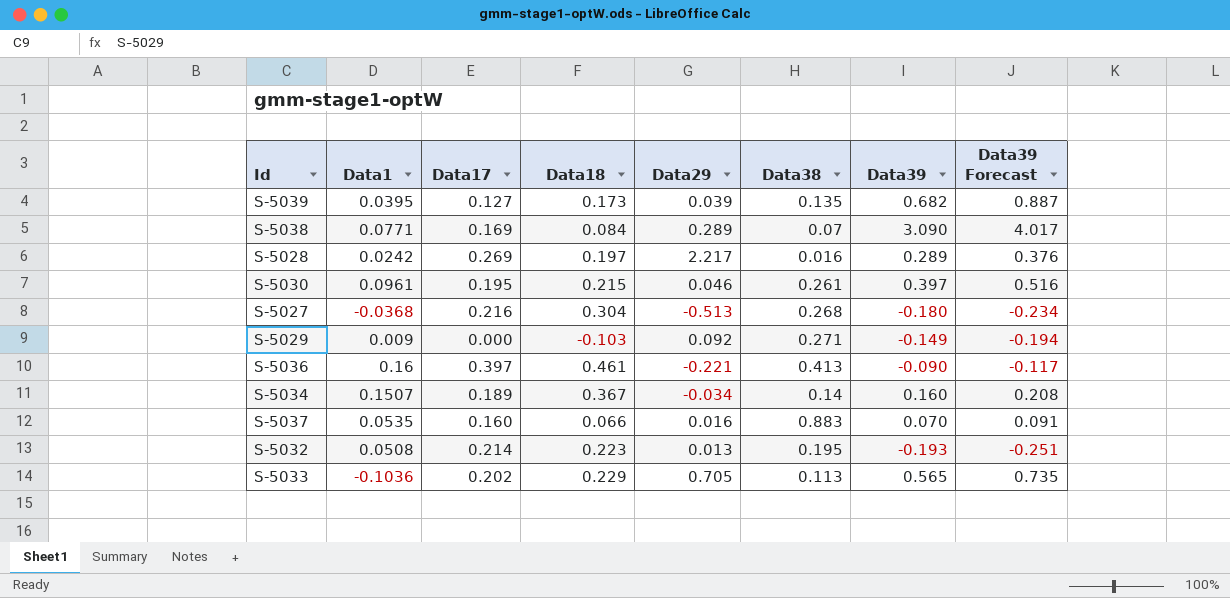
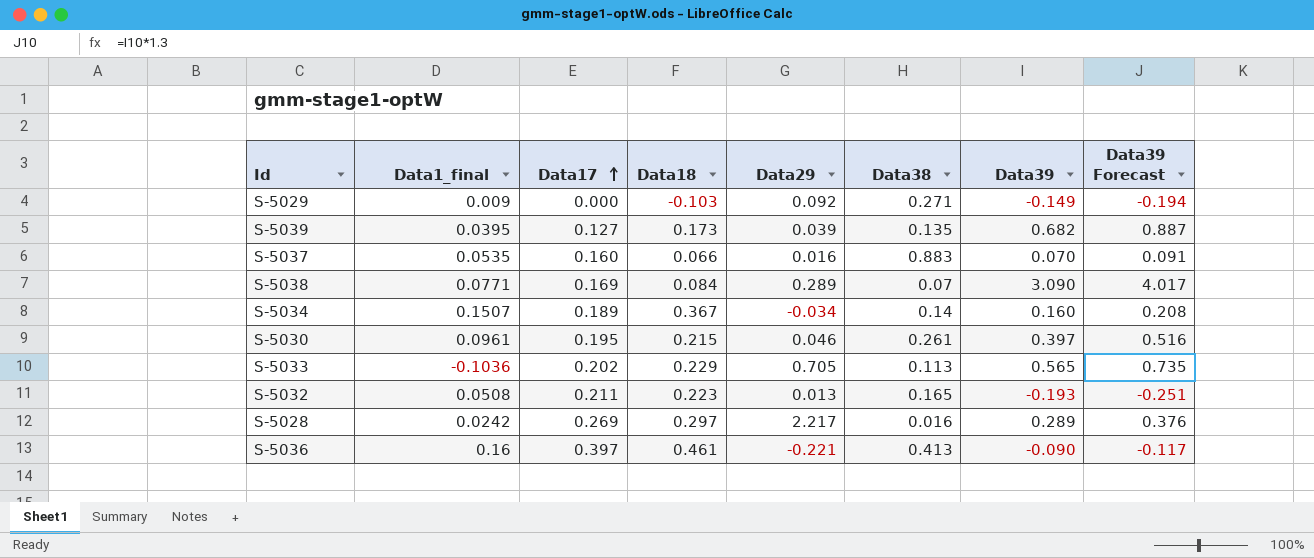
row order: none -> Data17 ascending
column name: Data1 -> Data1_final
row S-5027: -0.0368 | 0.216 | 0.304 | -0.513 | 0.268 | -0.180 | -0.234 -> none
S-5032 | Data17: 0.214 -> 0.211
S-5032 | Data38: 0.195 -> 0.165
S-5028 | Data18: 0.197 -> 0.297

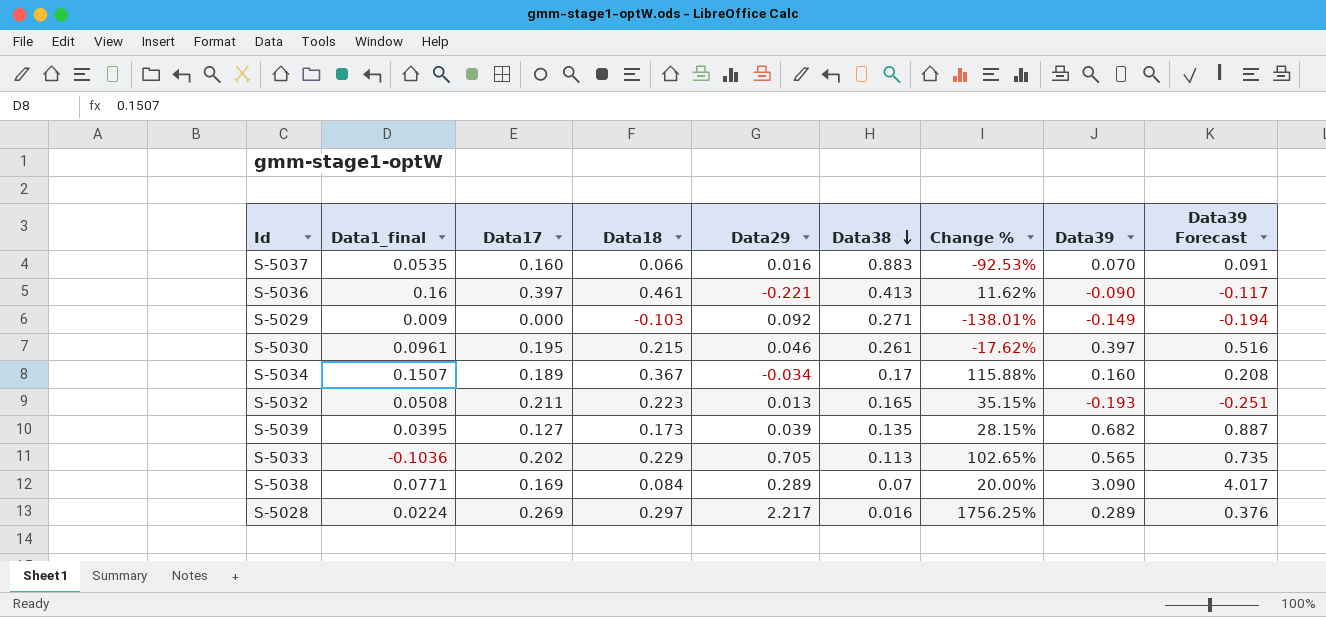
row order: Data17 ascending -> Data38 descending
column Change % | formula: none -> ([Data18] - [Data38]) / [Data38]
S-5034 | Data38: 0.14 -> 0.17
S-5028 | Data1_final: 0.0242 -> 0.0224

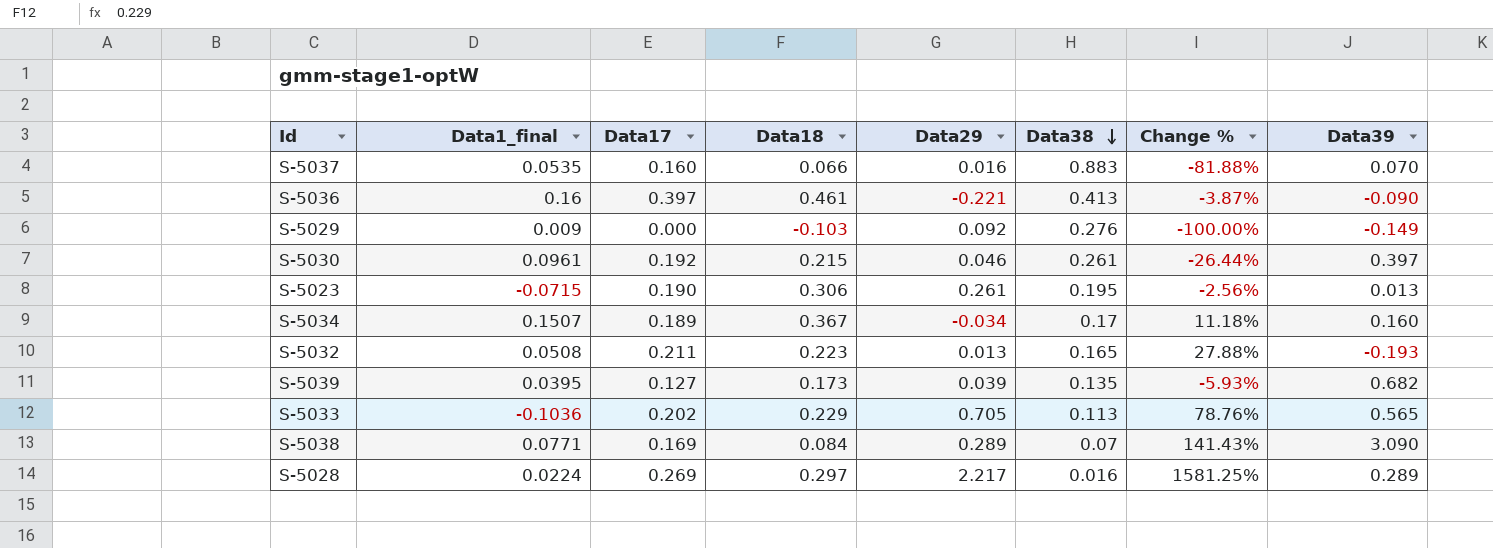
column Data39 Forecast | formula: [Data39] * 1.3 -> none
column Change % | formula: ([Data18] - [Data38]) / [Data38] -> ([Data17] - [Data38]) / [Data38]
S-5029 | Data38: 0.271 -> 0.276
S-5030 | Data17: 0.195 -> 0.192
row S-5023: none -> -0.0715 | 0.190 | 0.306 | 0.261 | 0.195 | -2.56% | 0.013

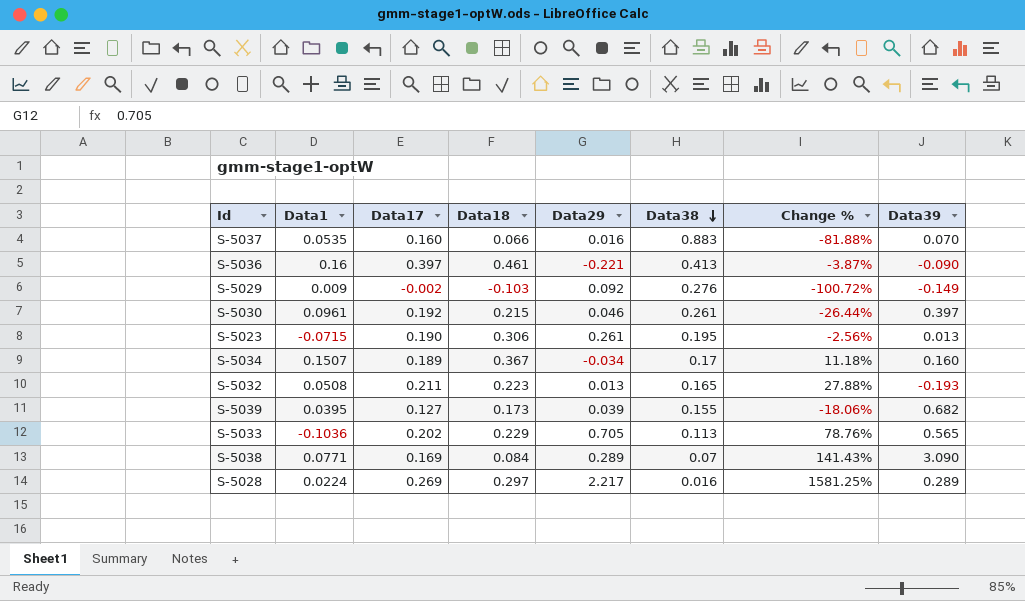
column name: Data1_final -> Data1
S-5029 | Data17: 0.000 -> -0.002
S-5029 | Change %: -100.00% -> -100.72%
S-5039 | Data38: 0.135 -> 0.155
S-5039 | Change %: -5.93% -> -18.06%

